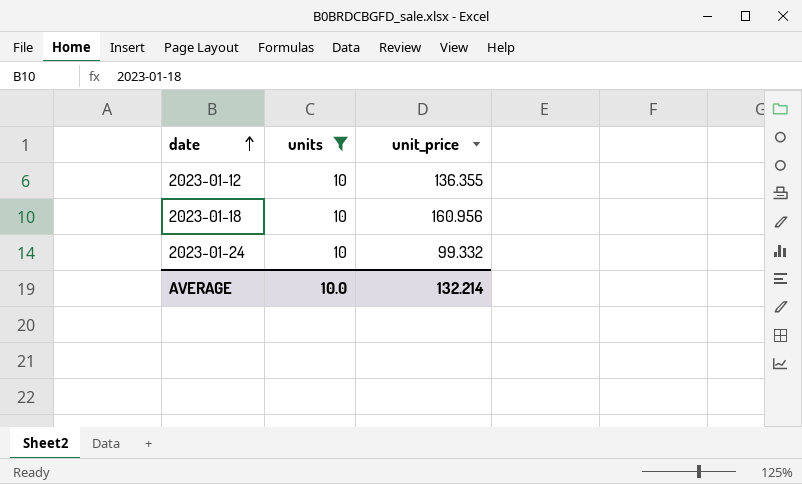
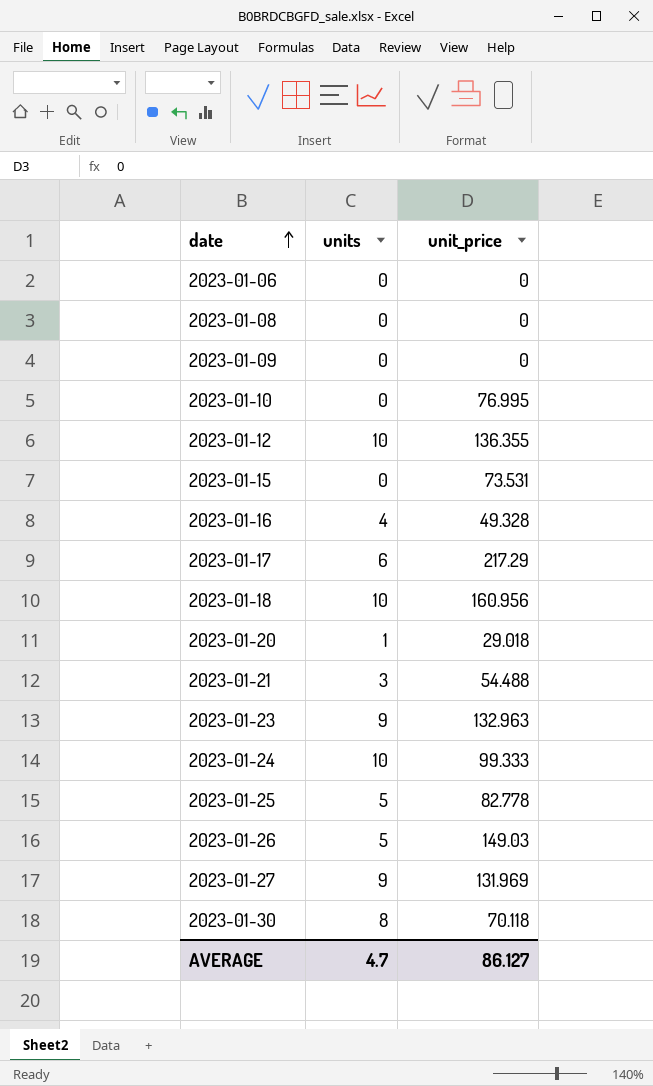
filter: units = 10 -> none
2023-01-24 | unit_price: 99.332 -> 99.333
AVERAGE | units: 10.0 -> 4.7
AVERAGE | unit_price: 132.214 -> 86.127

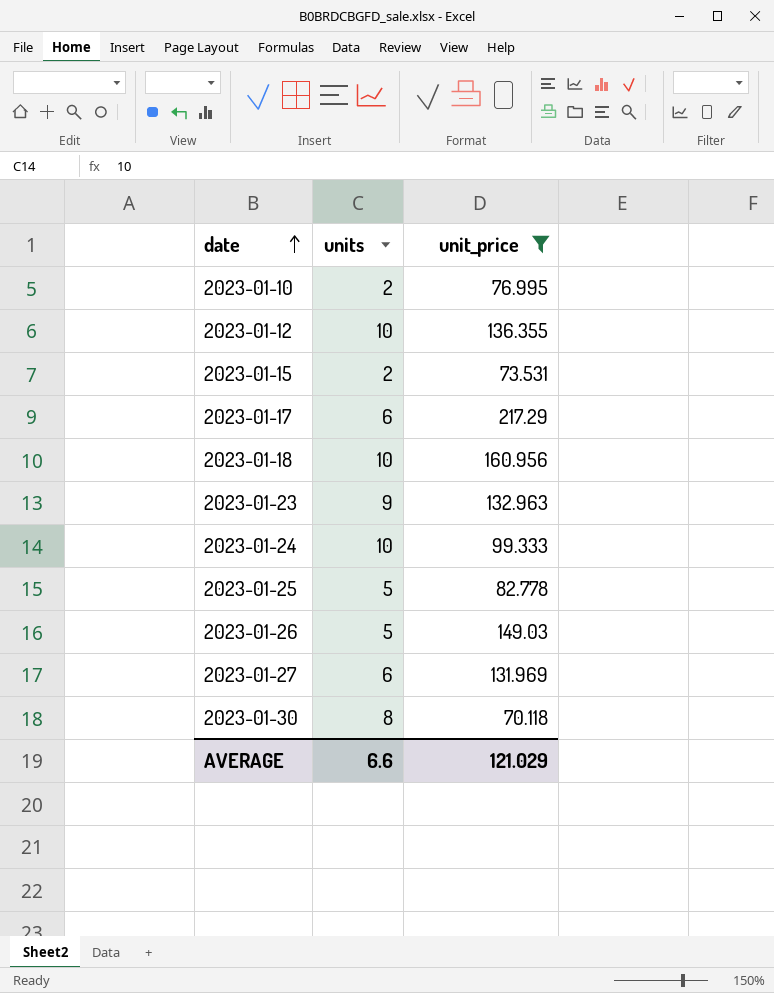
filter: none -> unit_price >= 70.118
2023-01-10 | units: 0 -> 2
2023-01-15 | units: 0 -> 2
2023-01-27 | units: 9 -> 6
AVERAGE | units: 4.7 -> 6.6
AVERAGE | unit_price: 86.127 -> 121.029

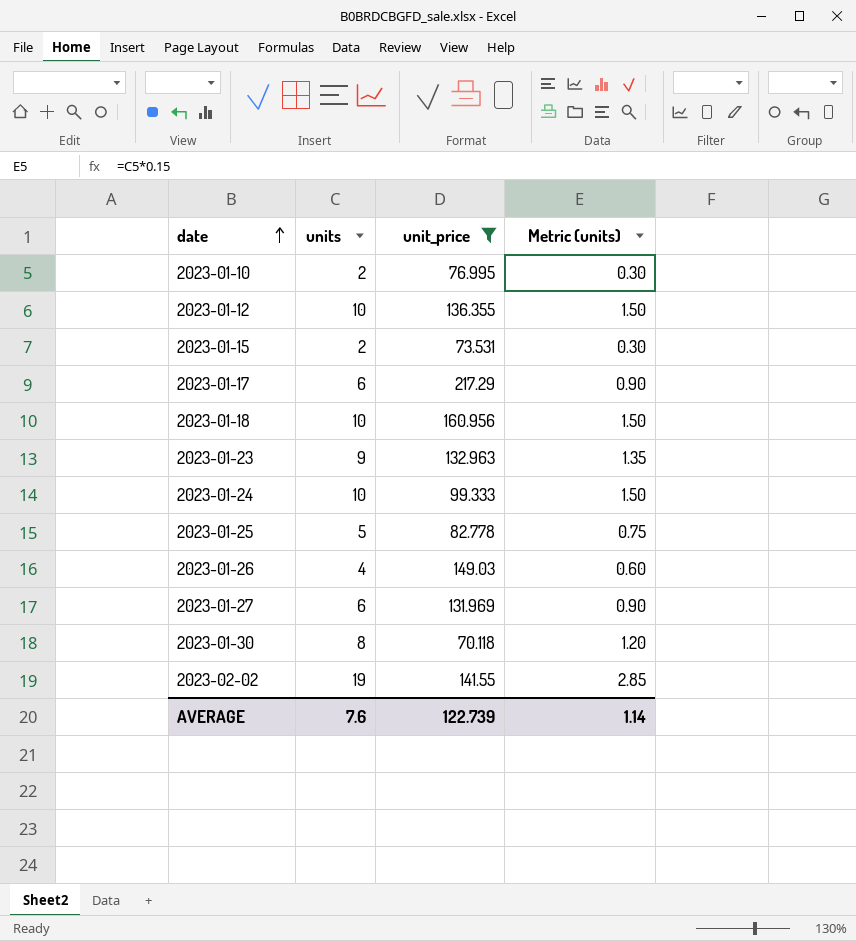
column Metric (units) | formula: none -> [units] * 0.15
2023-01-26 | units: 5 -> 4
row 2023-02-02: none -> 19 | 141.55 | 2.85
AVERAGE | units: 6.6 -> 7.6
AVERAGE | unit_price: 121.029 -> 122.739

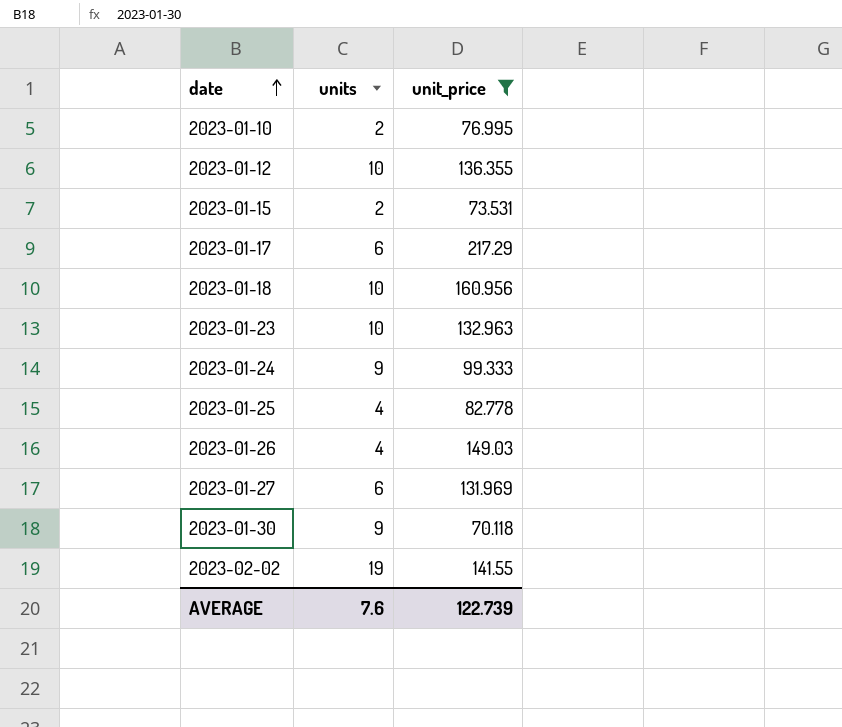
column Metric (units) | formula: [units] * 0.15 -> none
2023-01-23 | units: 9 -> 10
2023-01-24 | units: 10 -> 9
2023-01-25 | units: 5 -> 4
2023-01-30 | units: 8 -> 9

